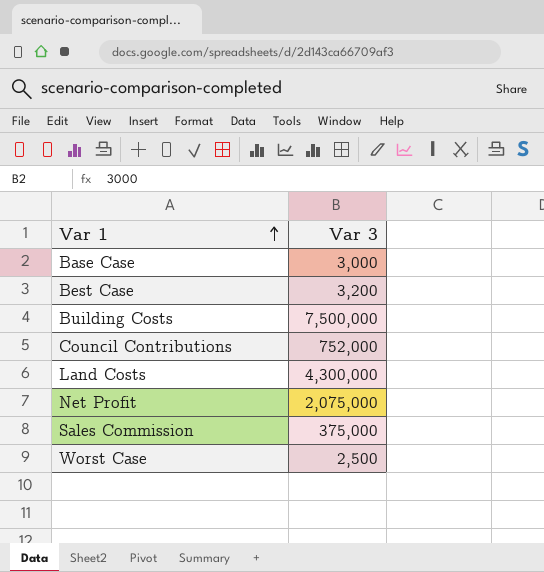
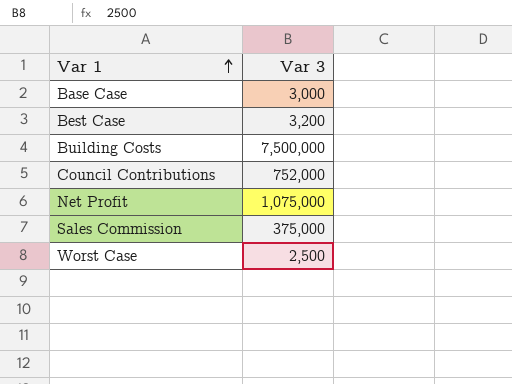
row Land Costs: 4,300,000 -> none
Net Profit | Var 3: 2,075,000 -> 1,075,000

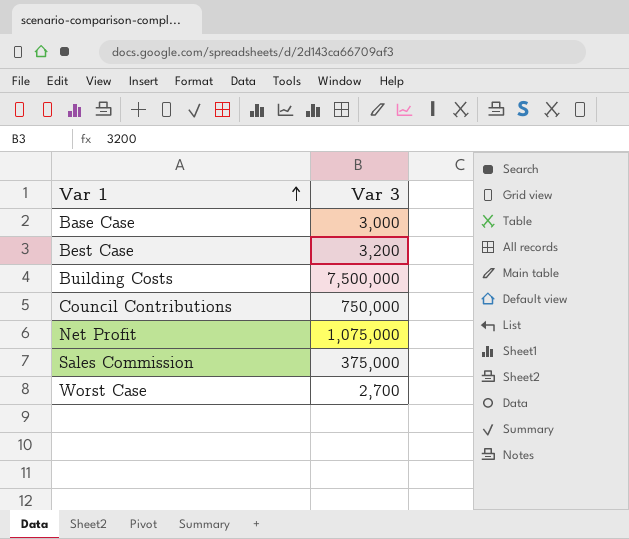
Council Contributions | Var 3: 752,000 -> 750,000
Worst Case | Var 3: 2,500 -> 2,700

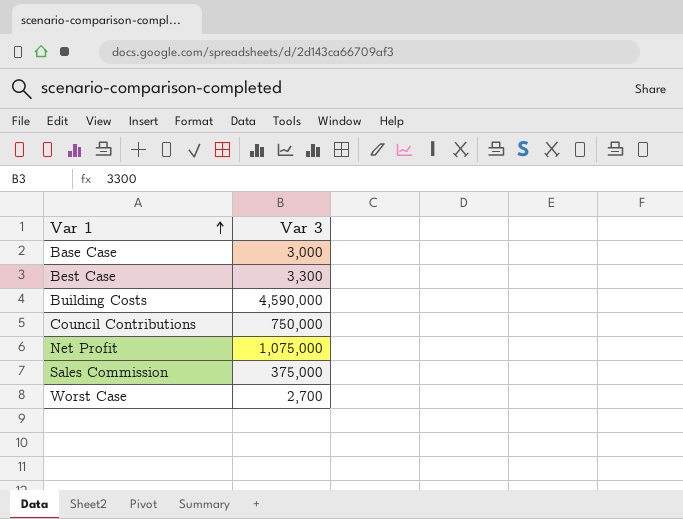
Best Case | Var 3: 3,200 -> 3,300
Building Costs | Var 3: 7,500,000 -> 4,590,000

